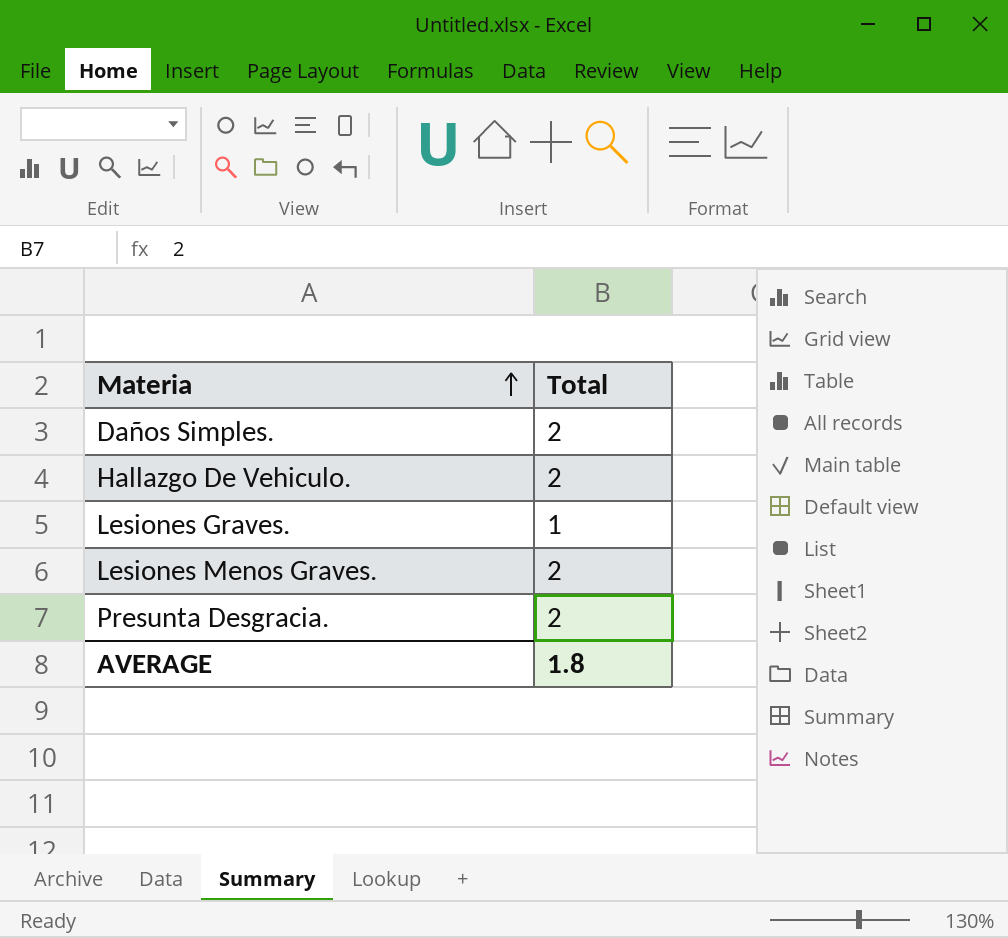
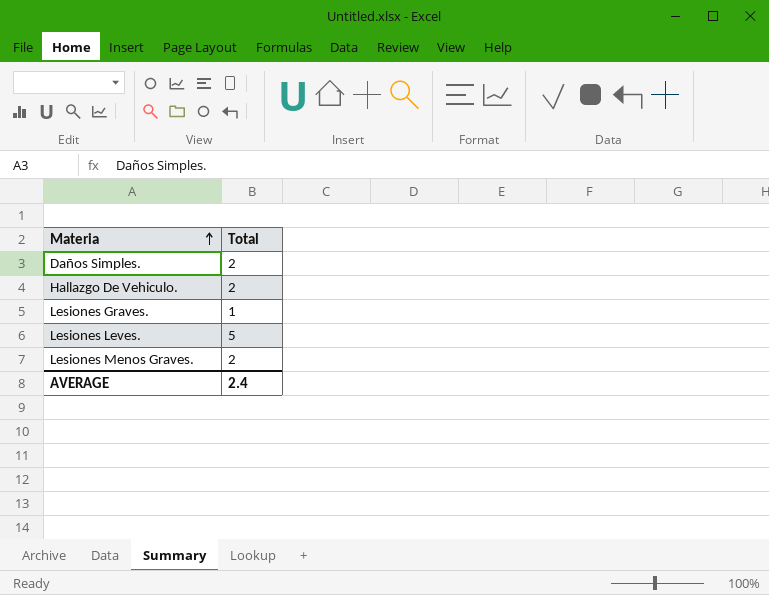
row Presunta Desgracia.: 2 -> none
row Lesiones Leves.: none -> 5
AVERAGE | Total: 1.8 -> 2.4

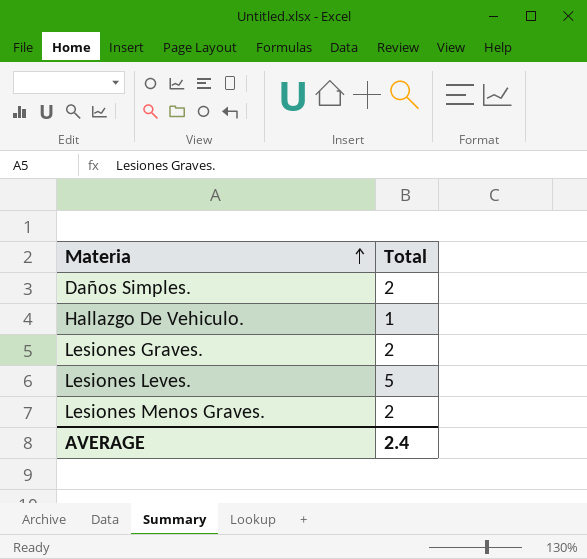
Hallazgo De Vehiculo. | Total: 2 -> 1
Lesiones Graves. | Total: 1 -> 2

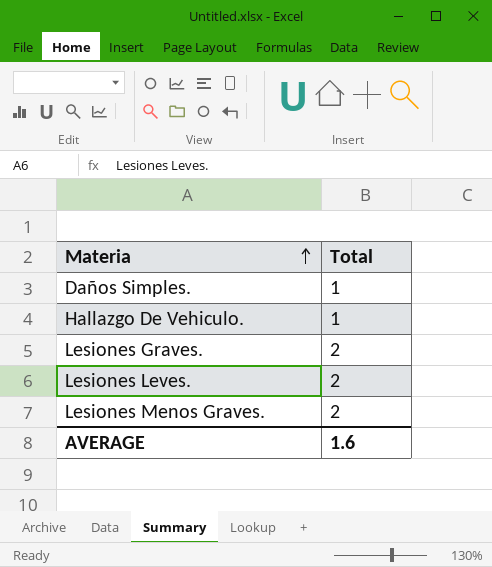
Daños Simples. | Total: 2 -> 1
Lesiones Leves. | Total: 5 -> 2
AVERAGE | Total: 2.4 -> 1.6

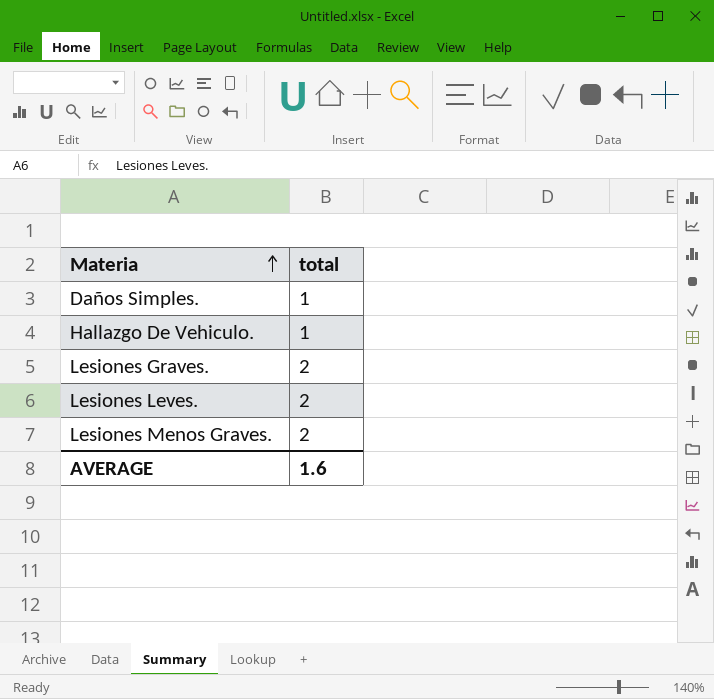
column name: Total -> total

